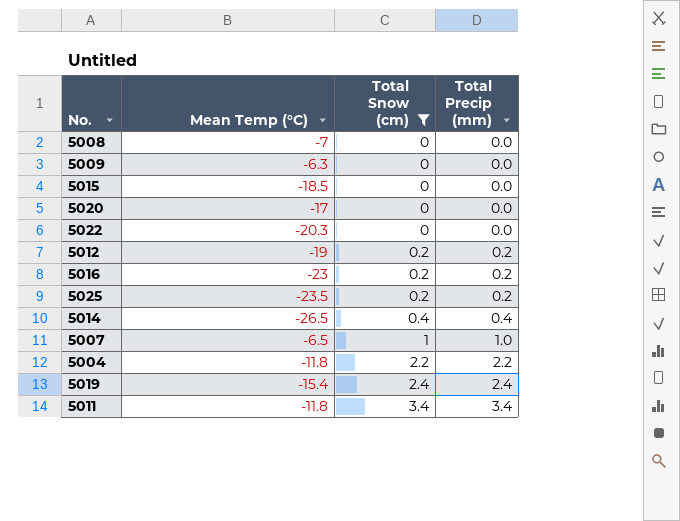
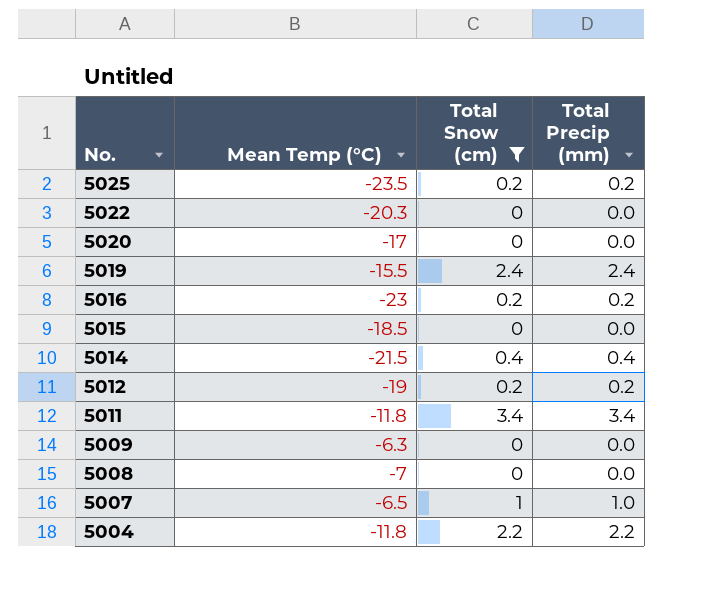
row order: Total Snow (cm) ascending -> No. descending
5019 | Mean Temp (°C): -15.4 -> -15.5
5014 | Mean Temp (°C): -26.5 -> -21.5

